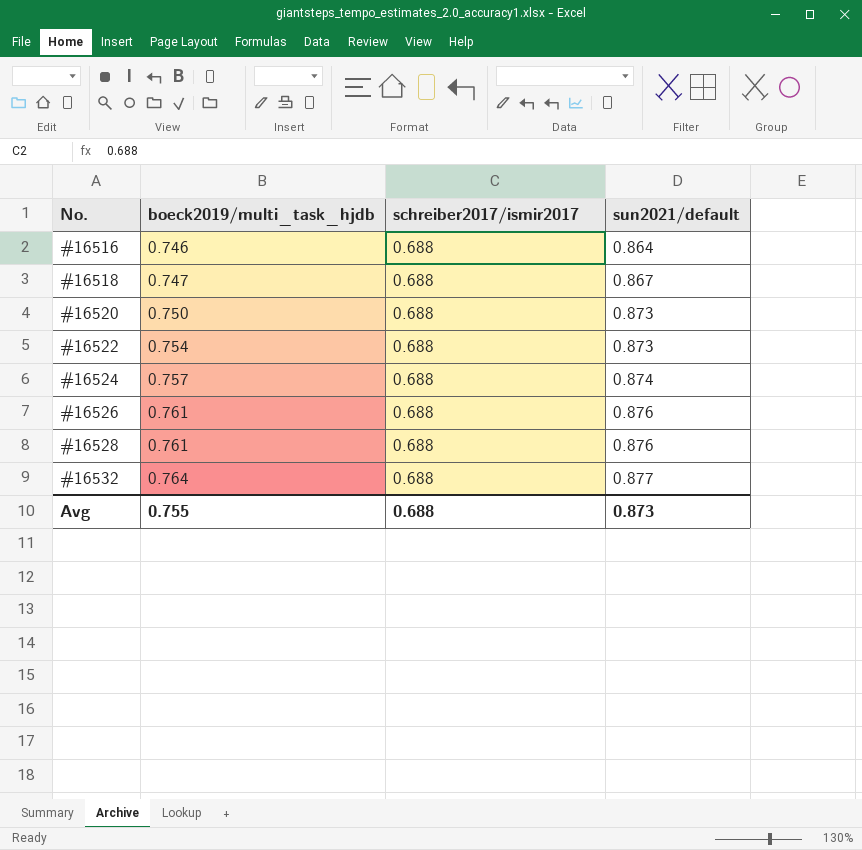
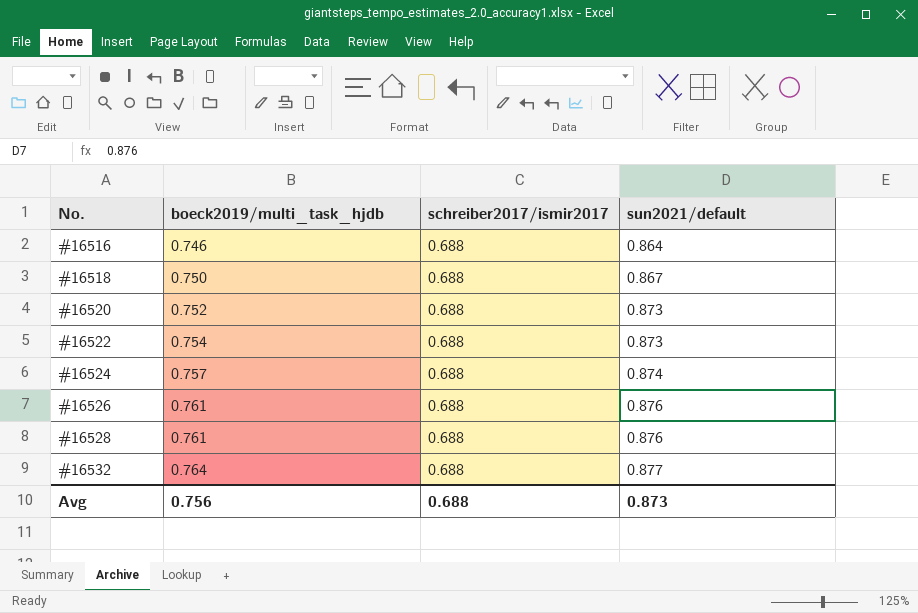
#16518 | boeck2019/multi_task_hjdb: 0.747 -> 0.750
#16520 | boeck2019/multi_task_hjdb: 0.750 -> 0.752
Avg | boeck2019/multi_task_hjdb: 0.755 -> 0.756

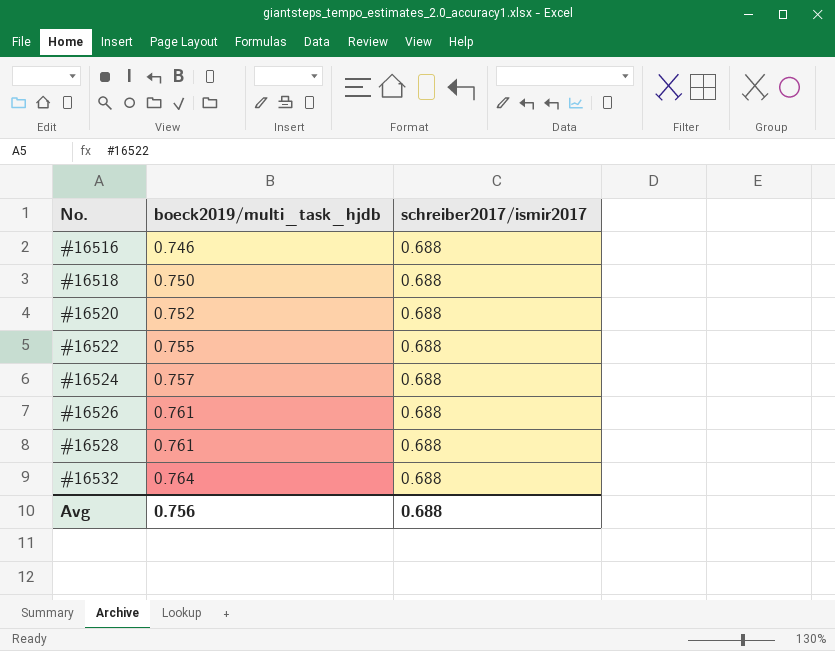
column sun2021/default | position: 4 -> none
#16522 | boeck2019/multi_task_hjdb: 0.754 -> 0.755

